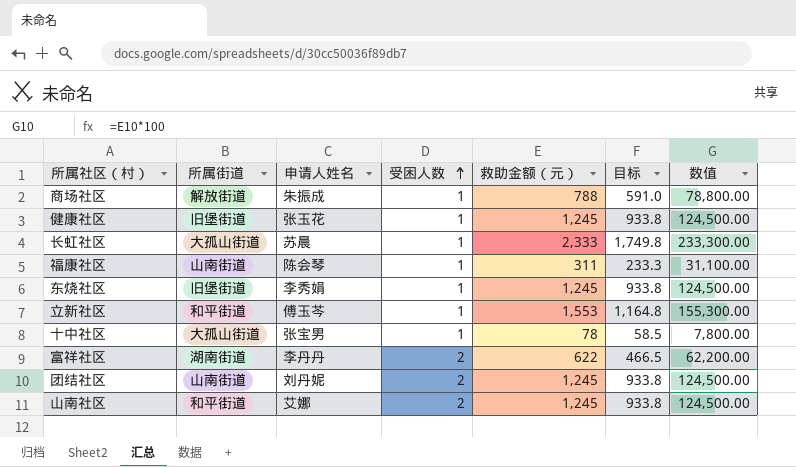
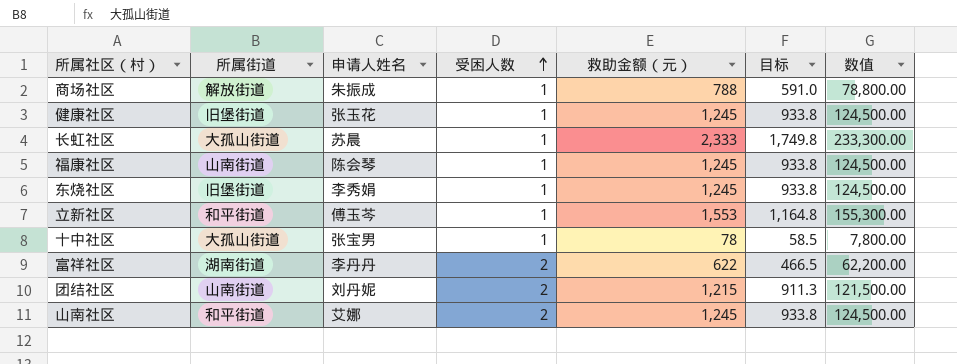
福康社区 | 救助金额（元）: 311 -> 1,245
福康社区 | 目标: 233.3 -> 933.8
福康社区 | 数值: 31,100.00 -> 124,500.00
团结社区 | 救助金额（元）: 1,245 -> 1,215
团结社区 | 目标: 933.8 -> 911.3
团结社区 | 数值: 124,500.00 -> 121,500.00

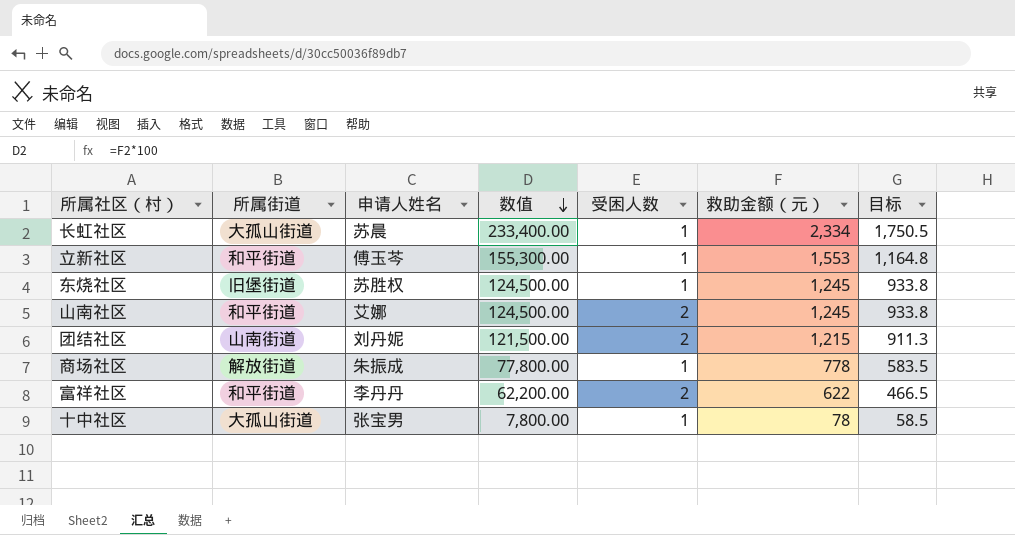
row order: 受困人数 ascending -> 数值 descending
column 数值 | position: 7 -> 4
row 健康社区: 旧堡街道 | 张玉花 | 1 | 1,245 | 933.8 | 124,500.00 -> none
row 福康社区: 山南街道 | 陈会琴 | 1 | 1,245 | 933.8 | 124,500.00 -> none
长虹社区 | 数值: 233,300.00 -> 233,400.00
长虹社区 | 救助金额（元）: 2,333 -> 2,334
长虹社区 | 目标: 1,749.8 -> 1,750.5
东烧社区 | 申请人姓名: 李秀娟 -> 苏胜权
商场社区 | 数值: 78,800.00 -> 77,800.00
商场社区 | 救助金额（元）: 788 -> 778
商场社区 | 目标: 591.0 -> 583.5
富祥社区 | 所属街道: 湖南街道 -> 和平街道

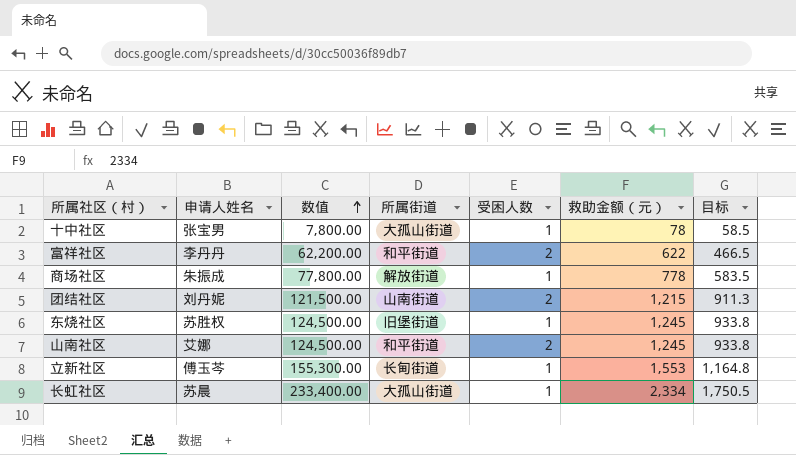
row order: 数值 descending -> 数值 ascending
column 所属街道 | position: 2 -> 4
立新社区 | 所属街道: 和平街道 -> 长甸街道

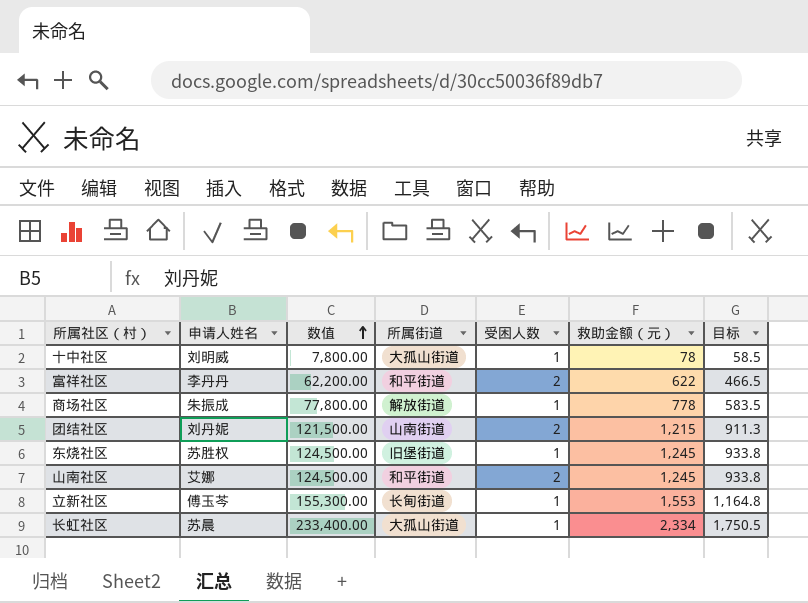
十中社区 | 申请人姓名: 张宝男 -> 刘明威

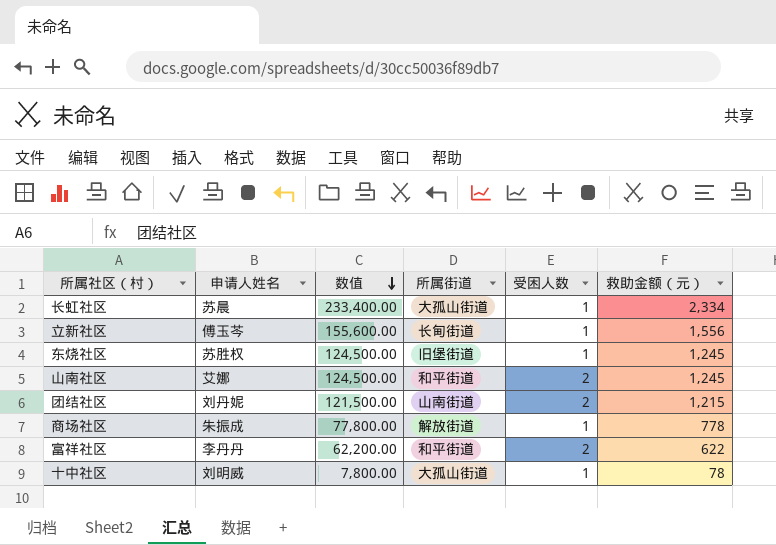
row order: 数值 ascending -> 数值 descending
column 目标 | formula: [救助金额（元）] * 0.75 -> none
立新社区 | 数值: 155,300.00 -> 155,600.00
立新社区 | 救助金额（元）: 1,553 -> 1,556

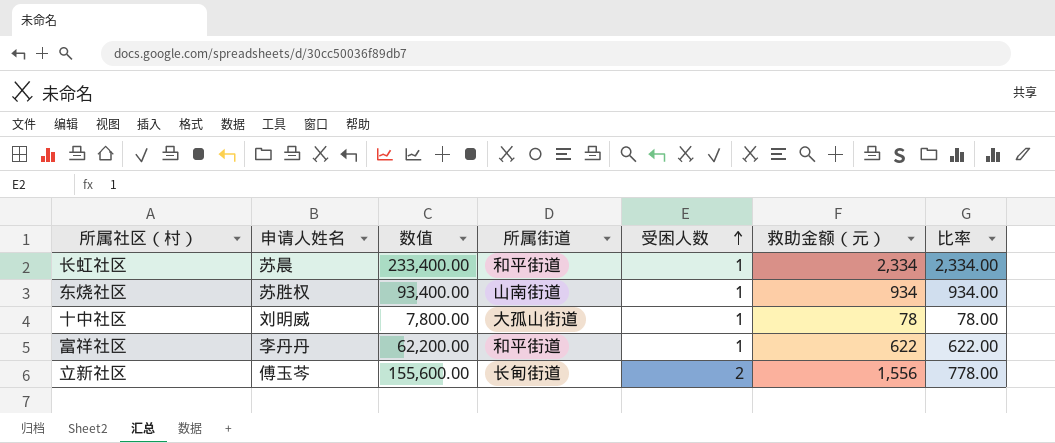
row order: 数值 descending -> 受困人数 ascending
column 比率 | formula: none -> [救助金额（元）] / [受困人数]
row 山南社区: 艾娜 | 124,500.00 | 和平街道 | 2 | 1,245 -> none
row 团结社区: 刘丹妮 | 121,500.00 | 山南街道 | 2 | 1,215 -> none
row 商场社区: 朱振成 | 77,800.00 | 解放街道 | 1 | 778 -> none
长虹社区 | 所属街道: 大孤山街道 -> 和平街道
东烧社区 | 数值: 124,500.00 -> 93,400.00
东烧社区 | 所属街道: 旧堡街道 -> 山南街道
东烧社区 | 救助金额（元）: 1,245 -> 934
富祥社区 | 受困人数: 2 -> 1
立新社区 | 受困人数: 1 -> 2

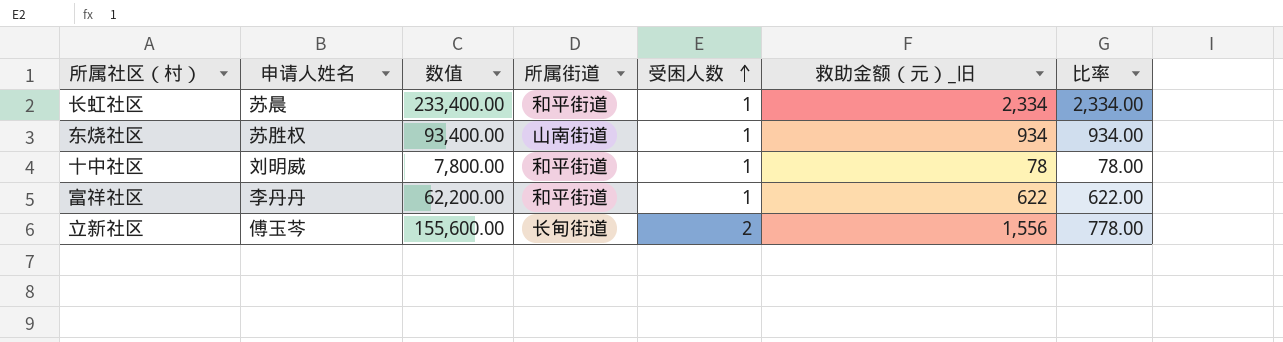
column name: 救助金额（元） -> 救助金额（元）_旧
十中社区 | 所属街道: 大孤山街道 -> 和平街道

